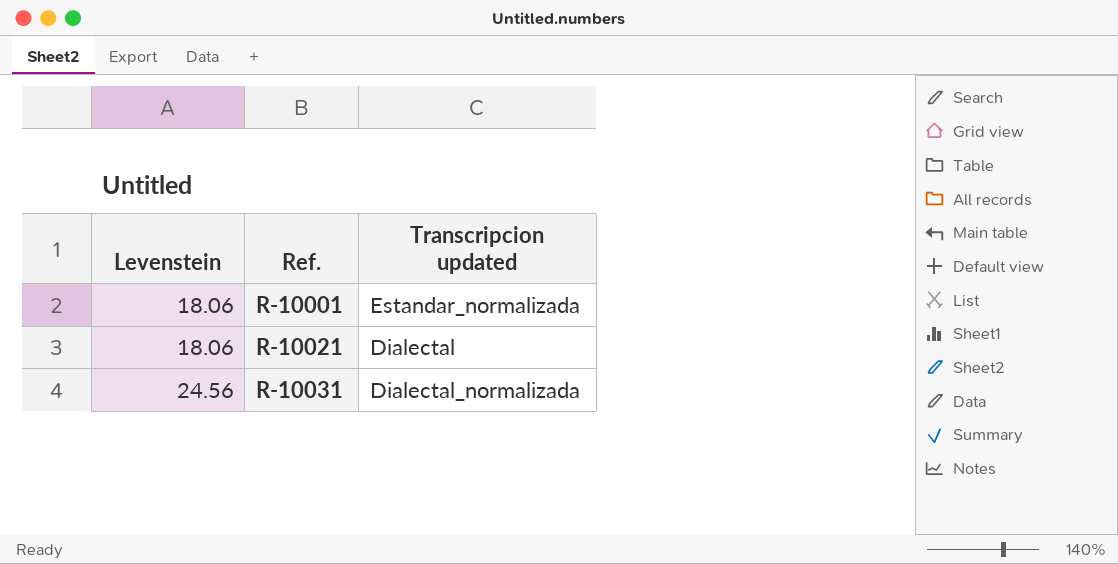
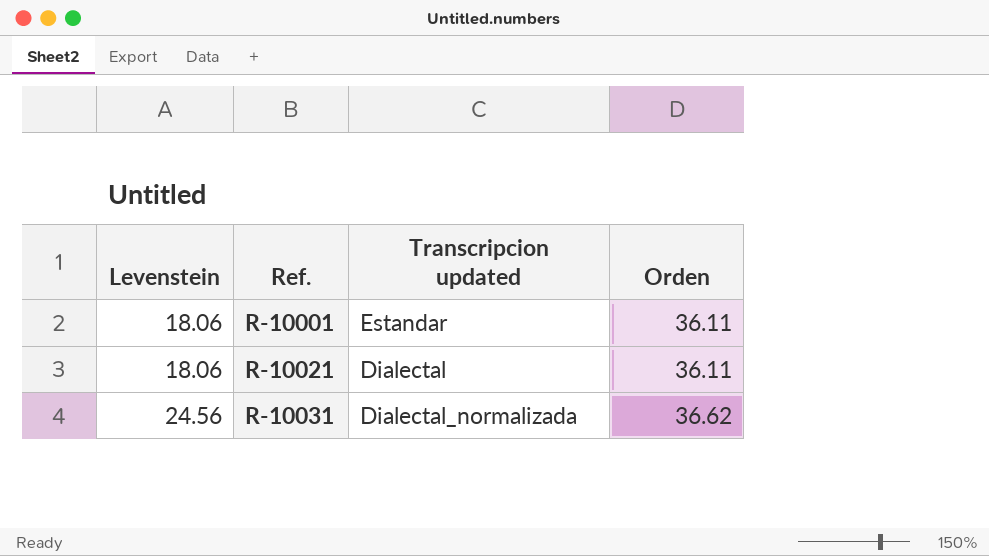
column Orden | position: none -> 4
R-10001 | Transcripcion updated: Estandar_normalizada -> Estandar

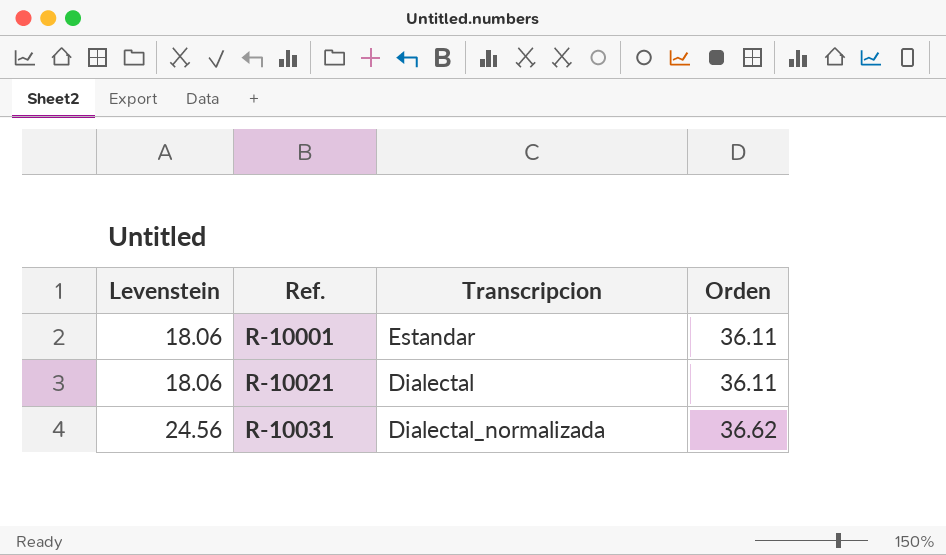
column name: Transcripcion updated -> Transcripcion

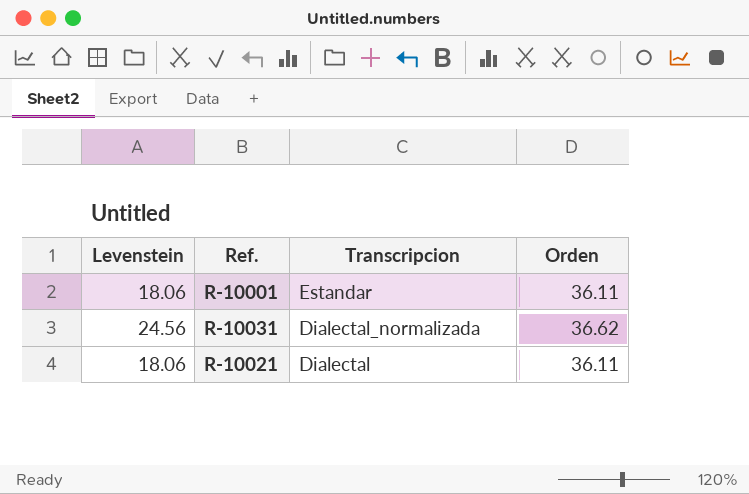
row order: Levenstein ascending -> Transcripcion descending

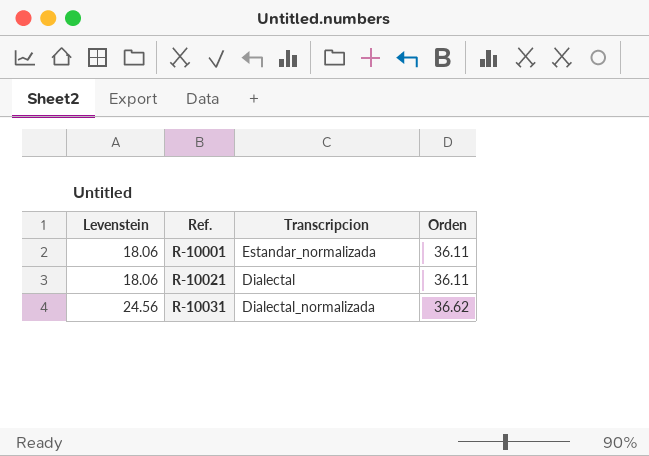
row order: Transcripcion descending -> Levenstein ascending
R-10001 | Transcripcion: Estandar -> Estandar_normalizada

